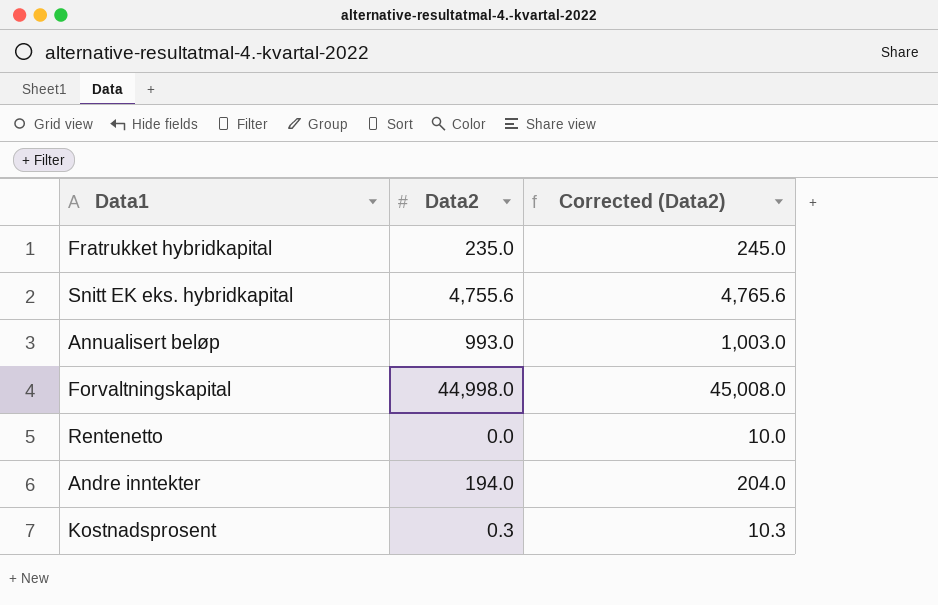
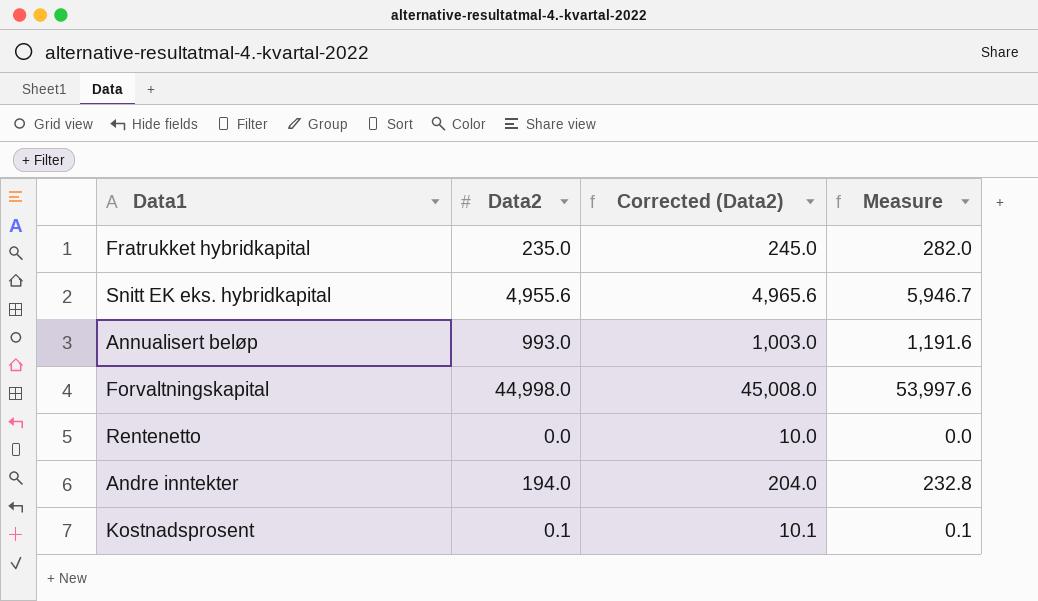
column Measure | formula: none -> [Data2] * 1.2
Snitt EK eks. hybridkapital | Data2: 4,755.6 -> 4,955.6
Snitt EK eks. hybridkapital | Corrected (Data2): 4,765.6 -> 4,965.6
Kostnadsprosent | Data2: 0.3 -> 0.1
Kostnadsprosent | Corrected (Data2): 10.3 -> 10.1

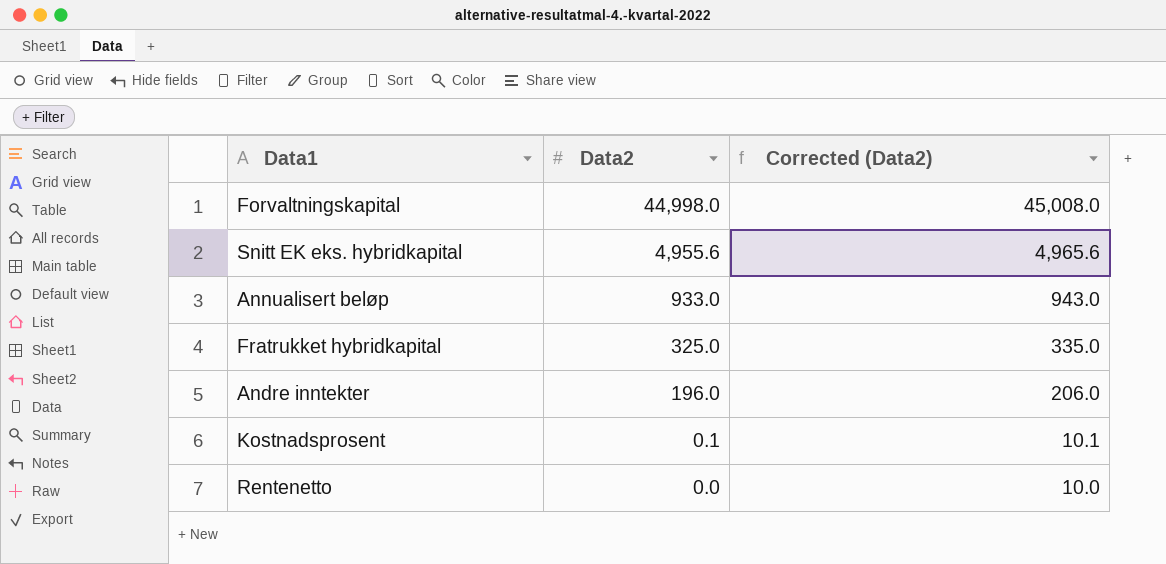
row order: none -> Data2 descending
column Measure | formula: [Data2] * 1.2 -> none
Annualisert beløp | Data2: 993.0 -> 933.0
Annualisert beløp | Corrected (Data2): 1,003.0 -> 943.0
Fratrukket hybridkapital | Data2: 235.0 -> 325.0
Fratrukket hybridkapital | Corrected (Data2): 245.0 -> 335.0
Andre inntekter | Data2: 194.0 -> 196.0
Andre inntekter | Corrected (Data2): 204.0 -> 206.0

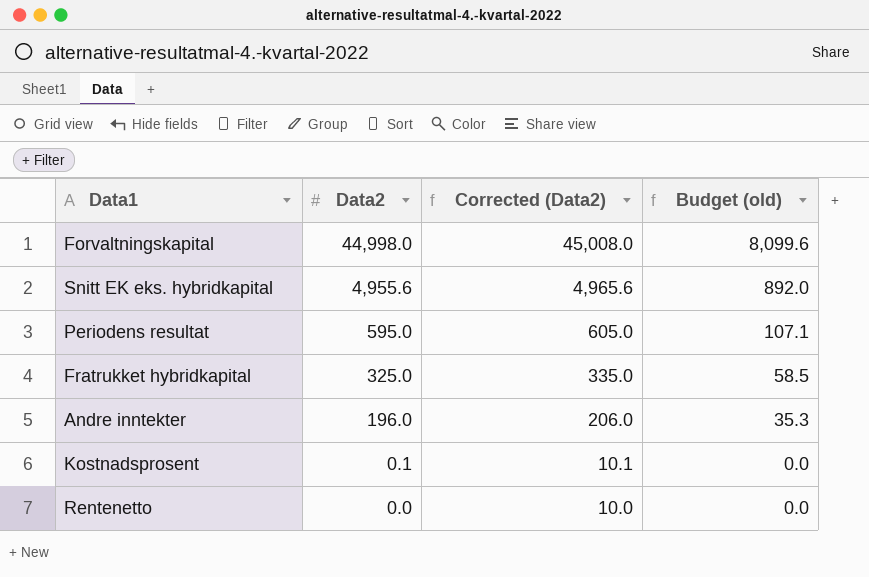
column Budget (old) | formula: none -> [Data2] * 0.18
row Annualisert beløp: 933.0 | 943.0 -> none
row Periodens resultat: none -> 595.0 | 605.0 | 107.1

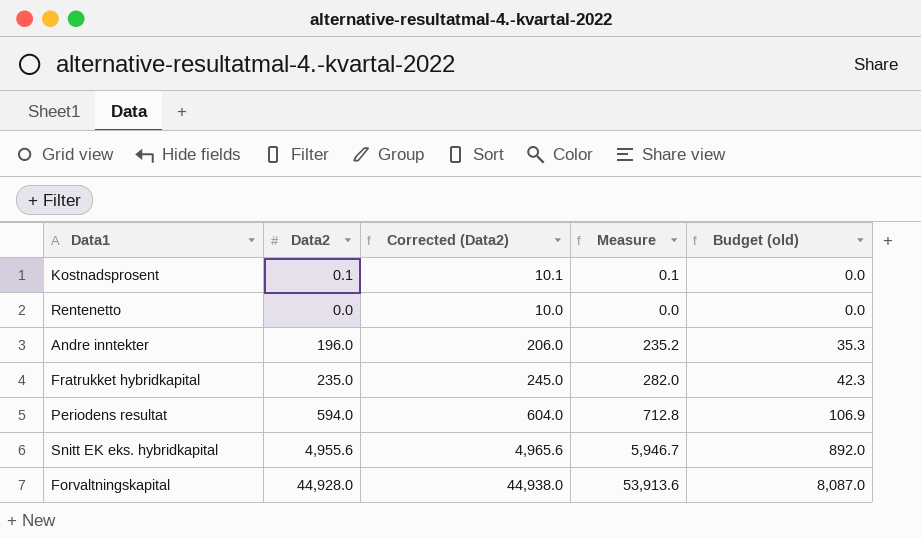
row order: Data2 descending -> Budget (old) ascending
column Measure | formula: none -> [Data2] * 1.2
Fratrukket hybridkapital | Data2: 325.0 -> 235.0
Fratrukket hybridkapital | Corrected (Data2): 335.0 -> 245.0
Fratrukket hybridkapital | Budget (old): 58.5 -> 42.3
Periodens resultat | Data2: 595.0 -> 594.0
Periodens resultat | Corrected (Data2): 605.0 -> 604.0
Periodens resultat | Budget (old): 107.1 -> 106.9
Forvaltningskapital | Data2: 44,998.0 -> 44,928.0
Forvaltningskapital | Corrected (Data2): 45,008.0 -> 44,938.0
Forvaltningskapital | Budget (old): 8,099.6 -> 8,087.0

